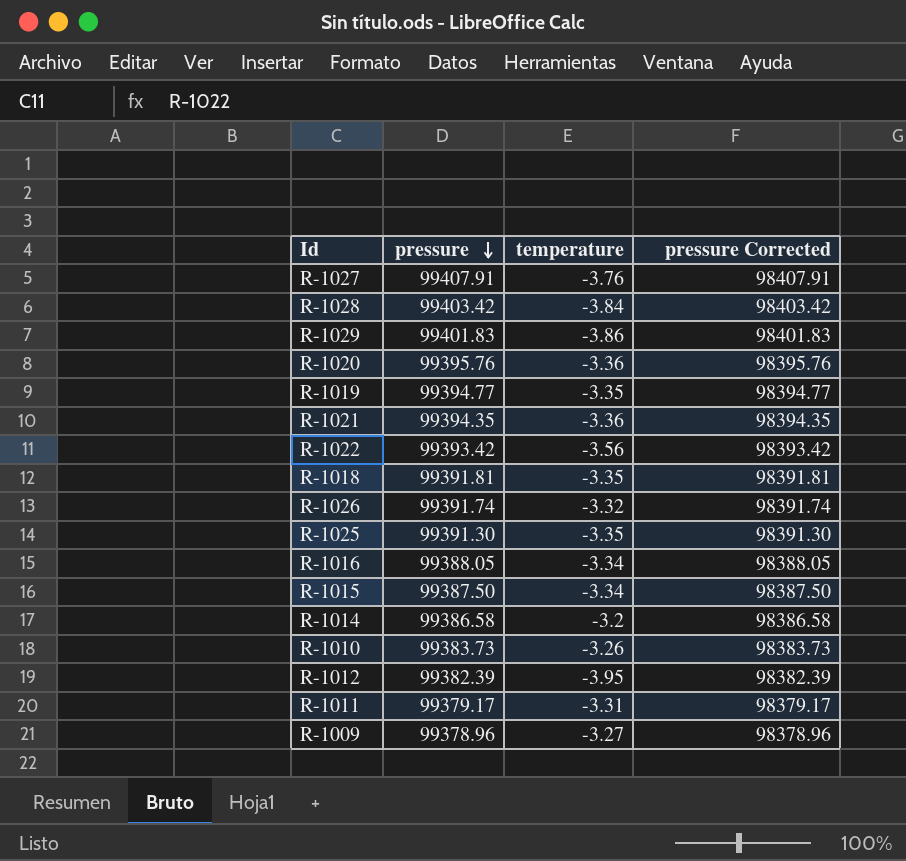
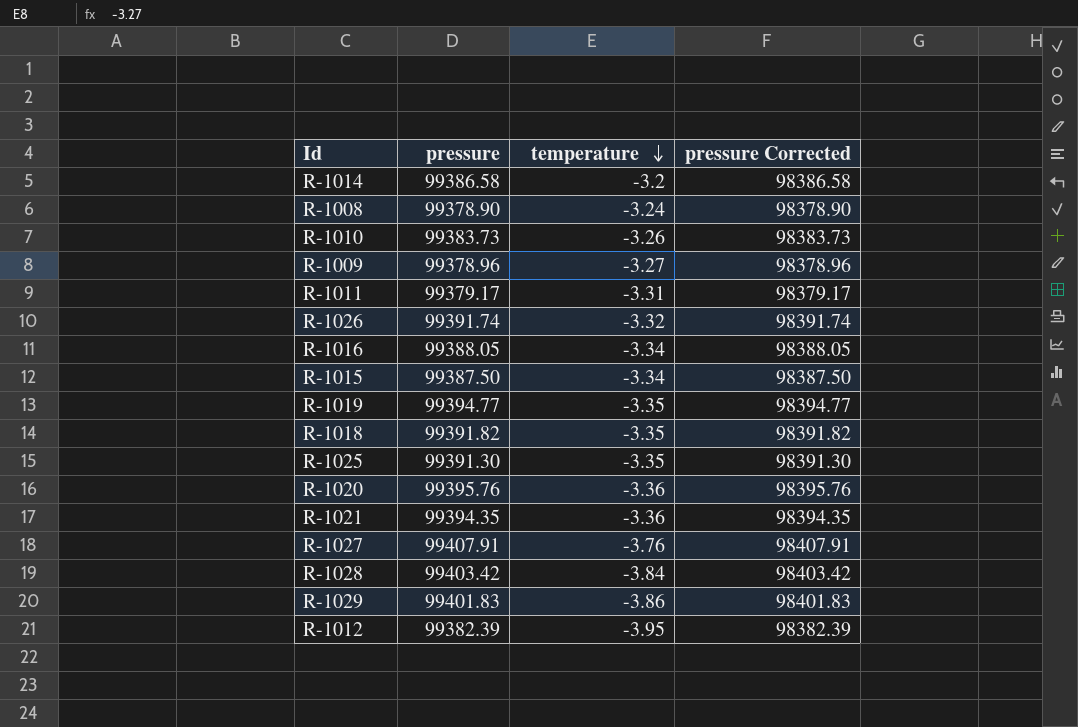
row order: pressure descending -> temperature descending
row R-1022: 99393.42 | -3.56 | 98393.42 -> none
row R-1008: none -> 99378.90 | -3.24 | 98378.90
R-1018 | pressure: 99391.81 -> 99391.82
R-1018 | pressure Corrected: 98391.81 -> 98391.82

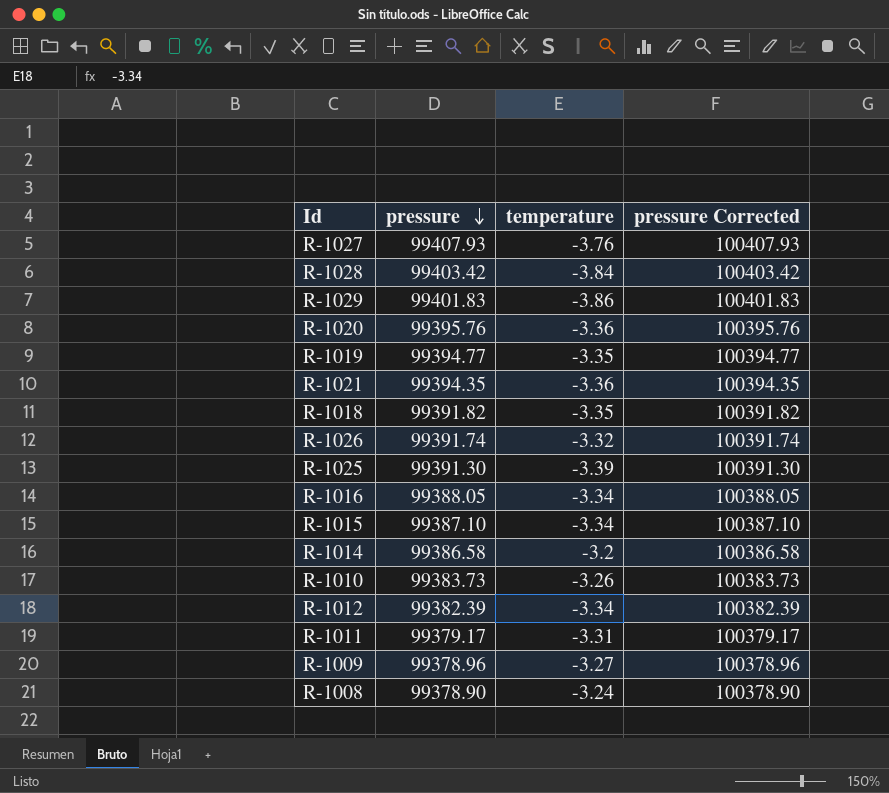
row order: temperature descending -> pressure descending
column pressure Corrected | formula: [pressure] - 1000 -> [pressure] + 1000
R-1027 | pressure: 99407.91 -> 99407.93
R-1025 | temperature: -3.35 -> -3.39
R-1015 | pressure: 99387.50 -> 99387.10
R-1012 | temperature: -3.95 -> -3.34

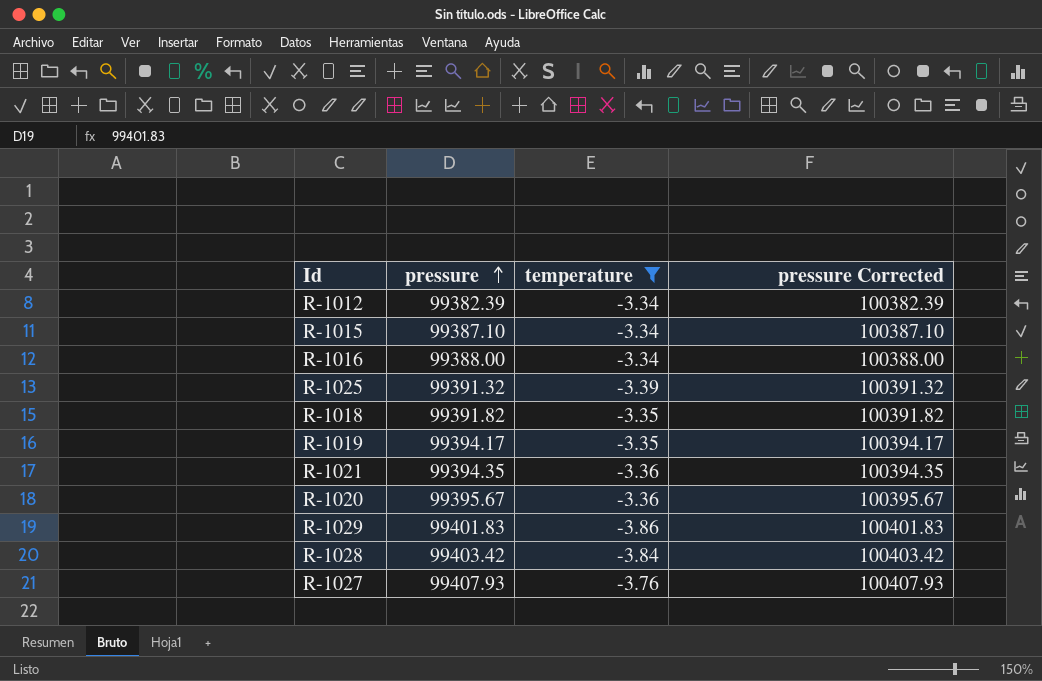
filter: none -> temperature <= -3.34
row order: pressure descending -> pressure ascending
R-1016 | pressure: 99388.05 -> 99388.00
R-1016 | pressure Corrected: 100388.05 -> 100388.00
R-1025 | pressure: 99391.30 -> 99391.32
R-1025 | pressure Corrected: 100391.30 -> 100391.32
R-1019 | pressure: 99394.77 -> 99394.17
R-1019 | pressure Corrected: 100394.77 -> 100394.17
R-1020 | pressure: 99395.76 -> 99395.67
R-1020 | pressure Corrected: 100395.76 -> 100395.67

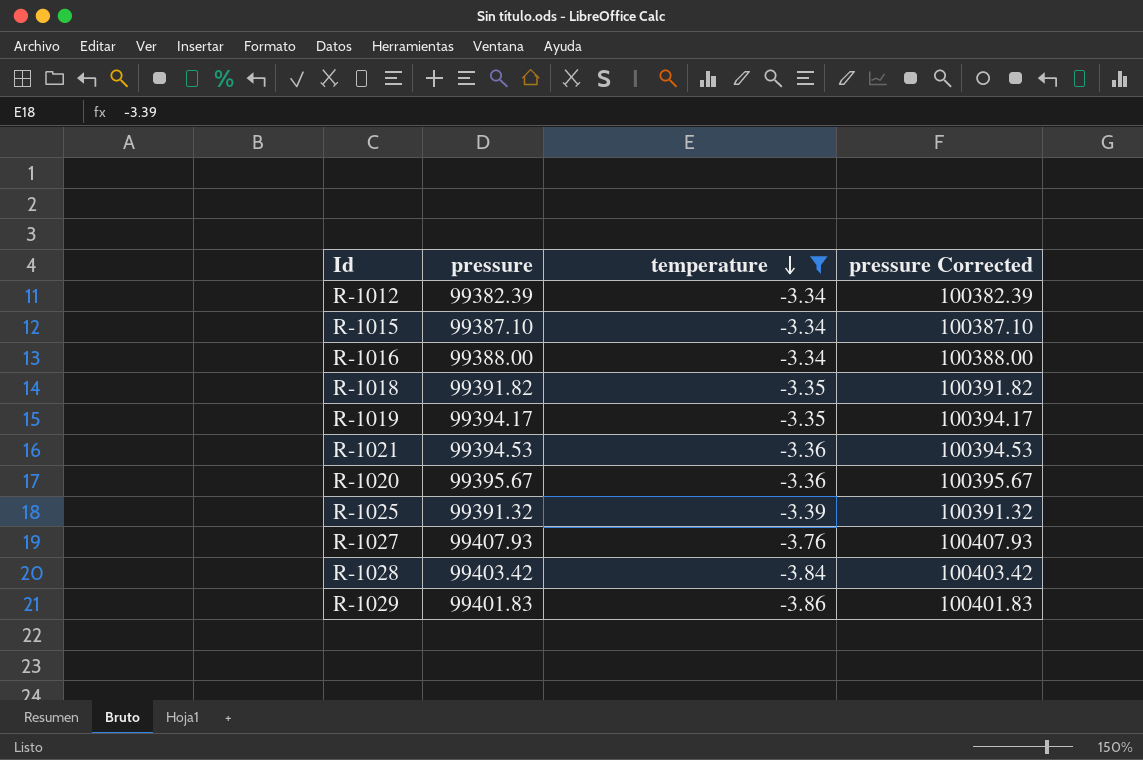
row order: pressure ascending -> temperature descending
R-1021 | pressure: 99394.35 -> 99394.53
R-1021 | pressure Corrected: 100394.35 -> 100394.53

